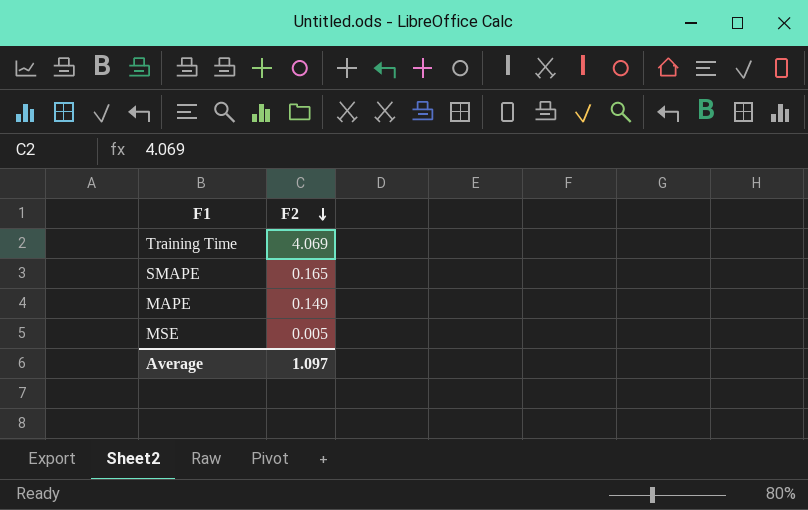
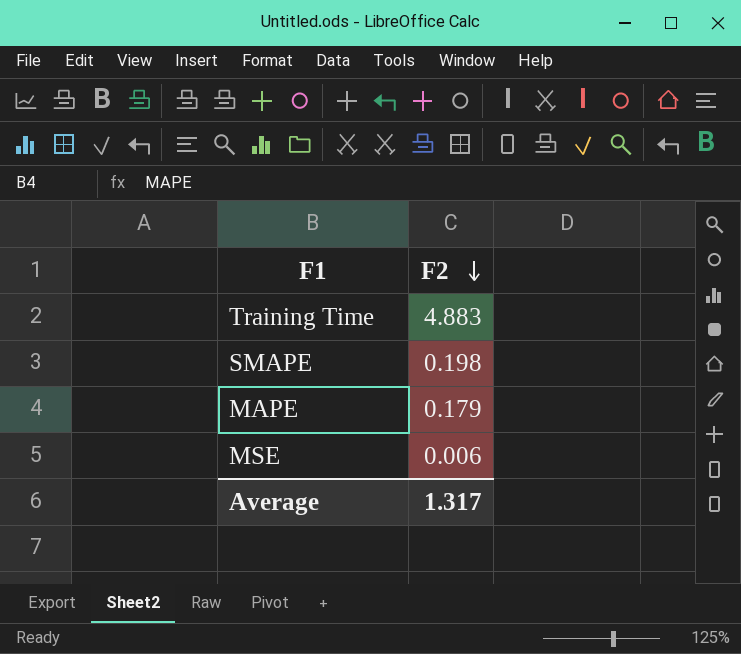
Training Time | F2: 4.069 -> 4.883
SMAPE | F2: 0.165 -> 0.198
MAPE | F2: 0.149 -> 0.179
MSE | F2: 0.005 -> 0.006
Average | F2: 1.097 -> 1.317

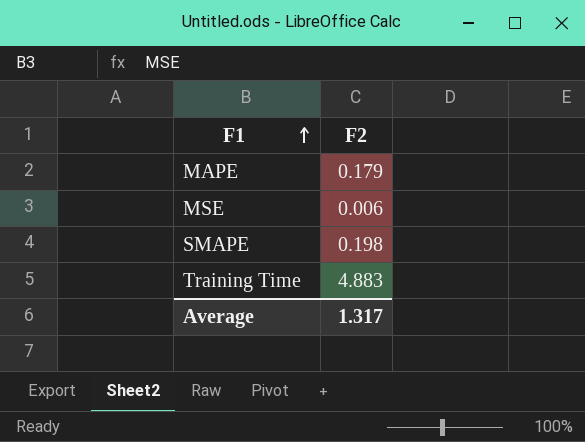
row order: F2 descending -> F1 ascending

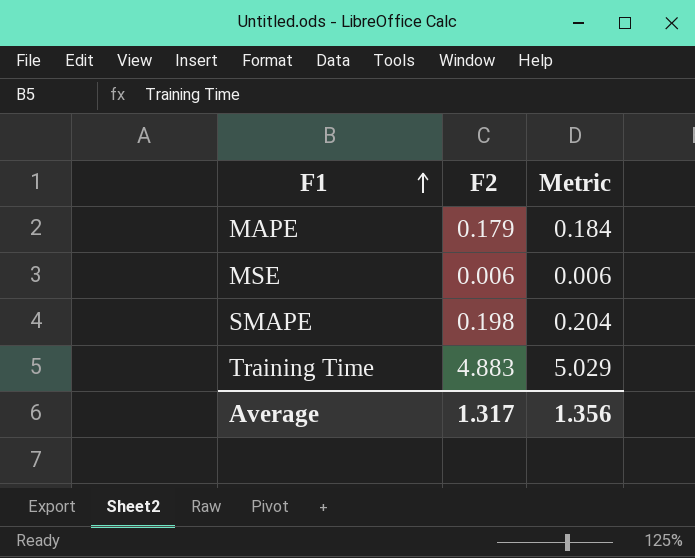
column Metric | formula: none -> [F2] * 1.03

